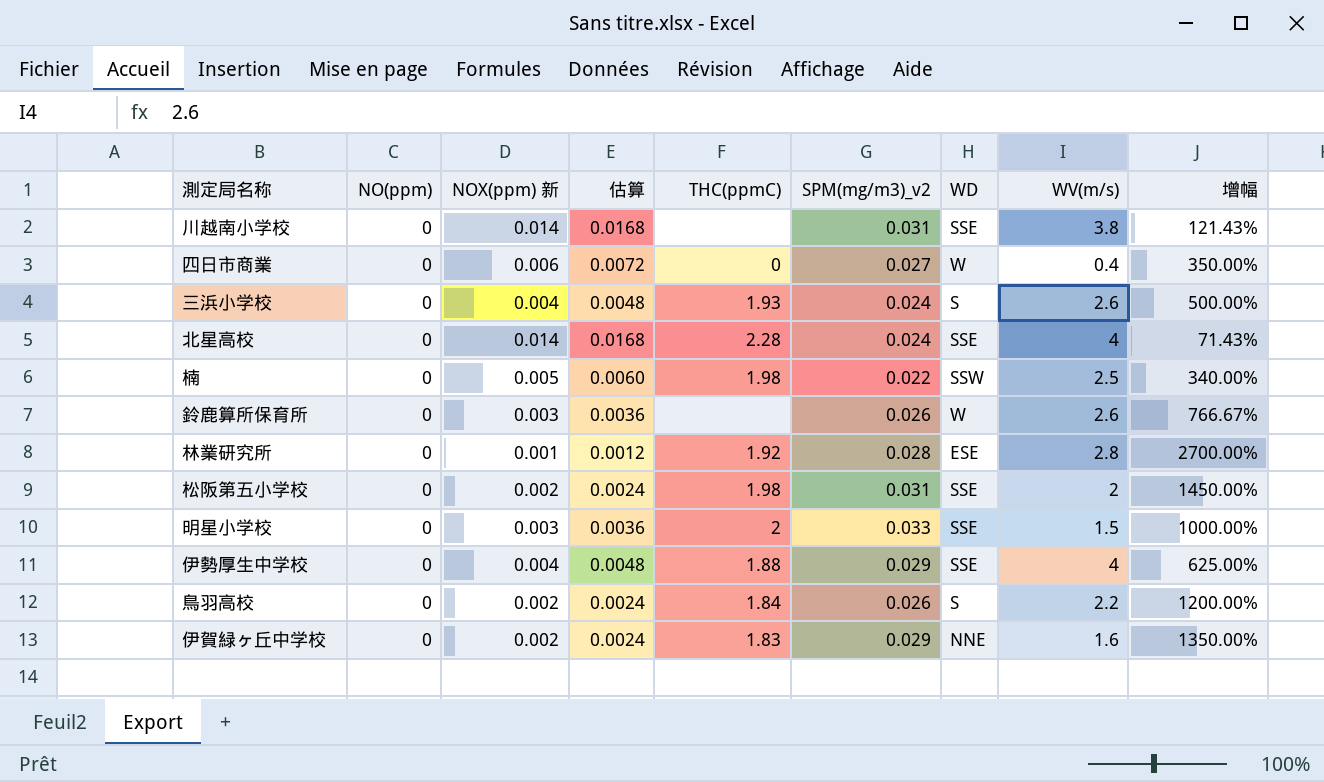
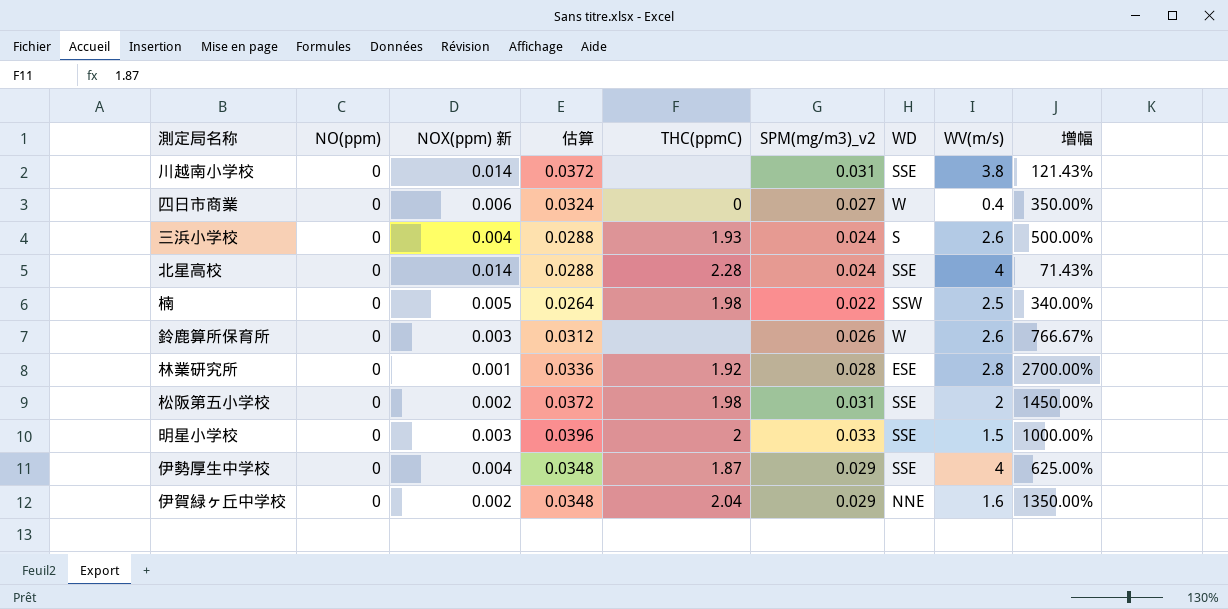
column 估算 | formula: [NOX(ppm) 新] * 1.2 -> [SPM(mg/m3)_v2] * 1.2
row 鳥羽高校: 0 | 0.002 | 0.0024 | 1.84 | 0.026 | S | 2.2 | 1200.00% -> none
伊勢厚生中学校 | THC(ppmC): 1.88 -> 1.87
伊賀緑ヶ丘中学校 | THC(ppmC): 1.83 -> 2.04

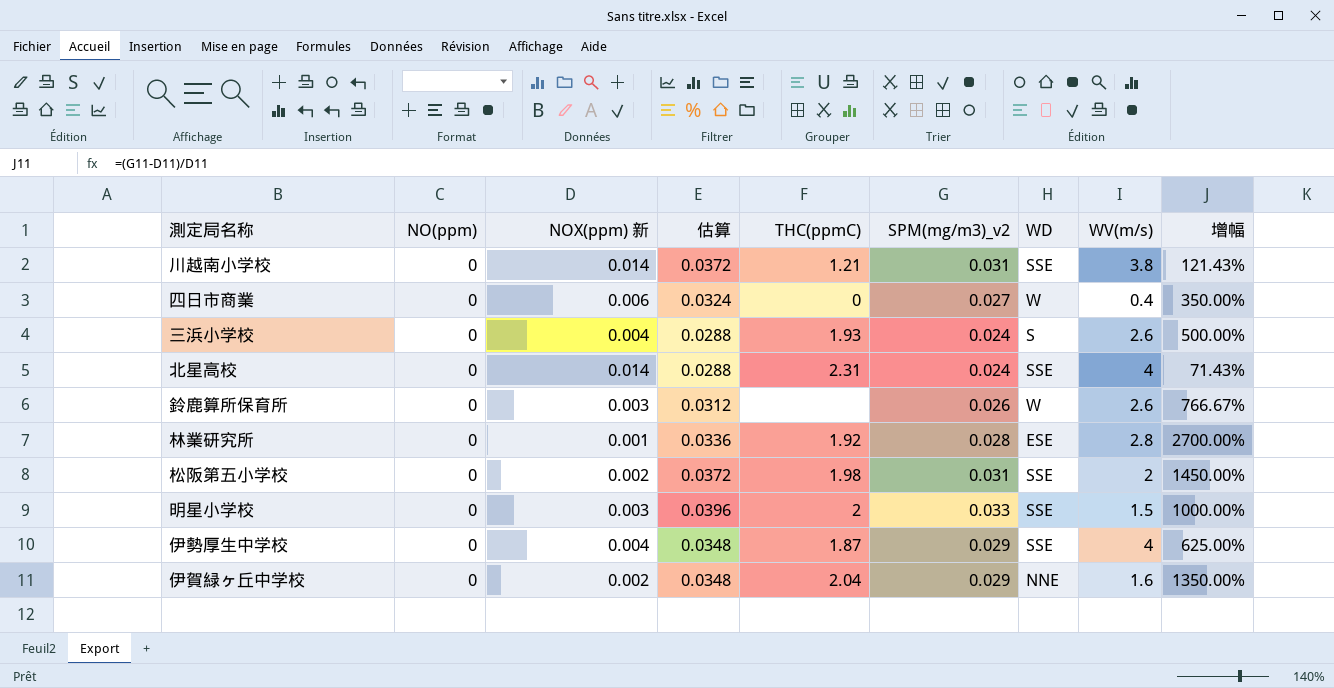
row 楠: 0 | 0.005 | 0.0264 | 1.98 | 0.022 | SSW | 2.5 | 340.00% -> none
川越南小学校 | THC(ppmC): none -> 1.21
北星高校 | THC(ppmC): 2.28 -> 2.31

